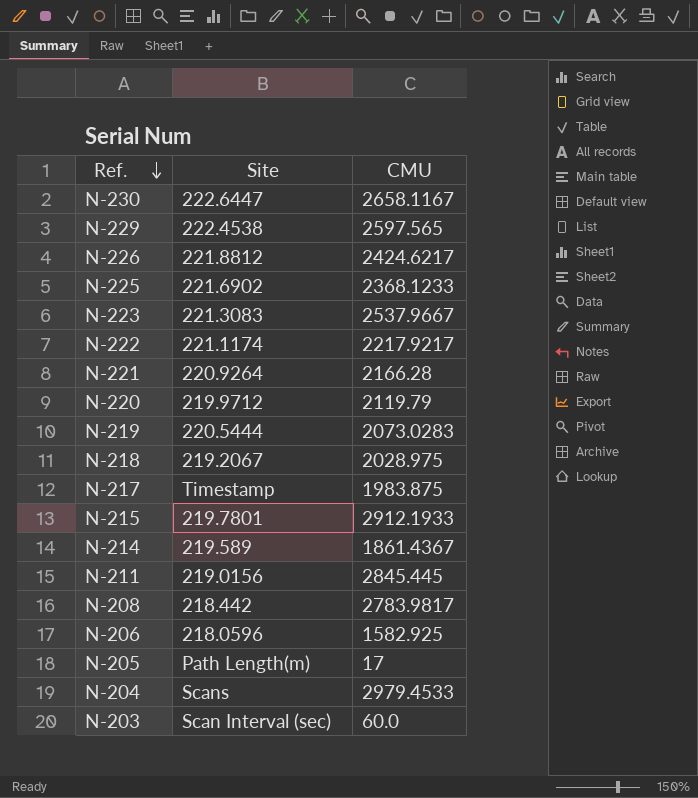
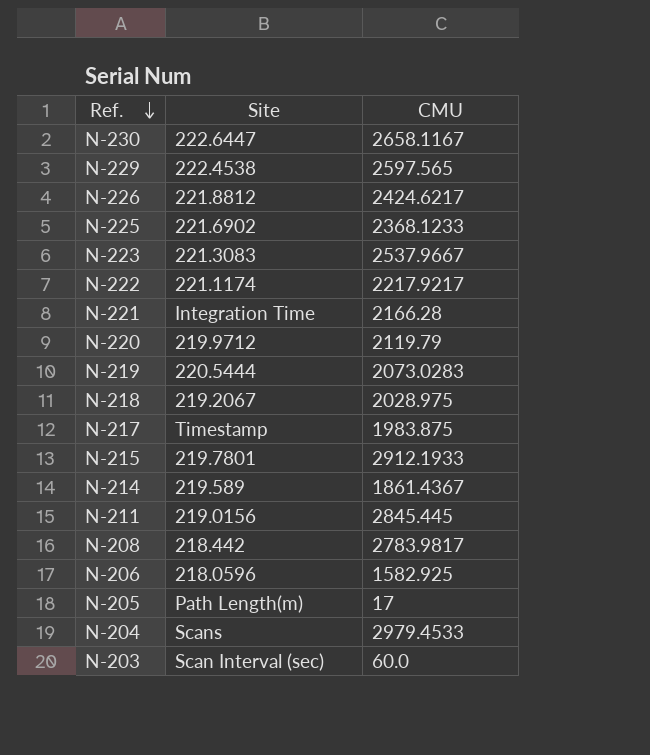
N-221 | Site: 220.9264 -> Integration Time

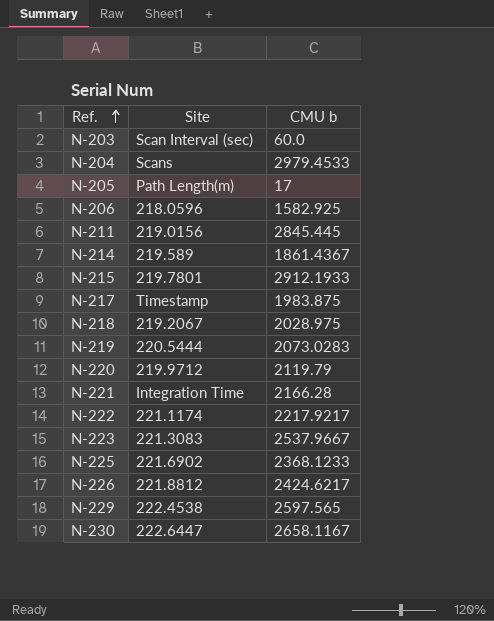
row order: Ref. descending -> Ref. ascending
column name: CMU -> CMU b
row N-208: 218.442 | 2783.9817 -> none

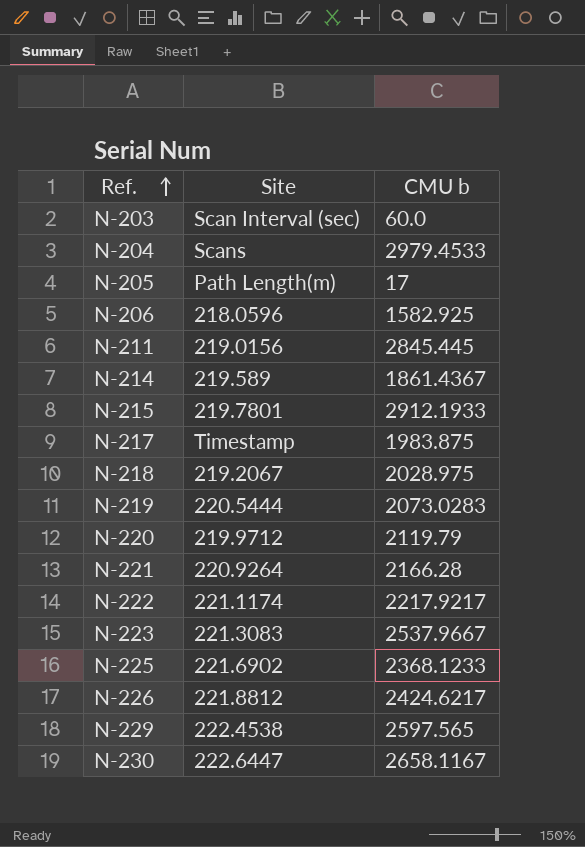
N-221 | Site: Integration Time -> 220.9264

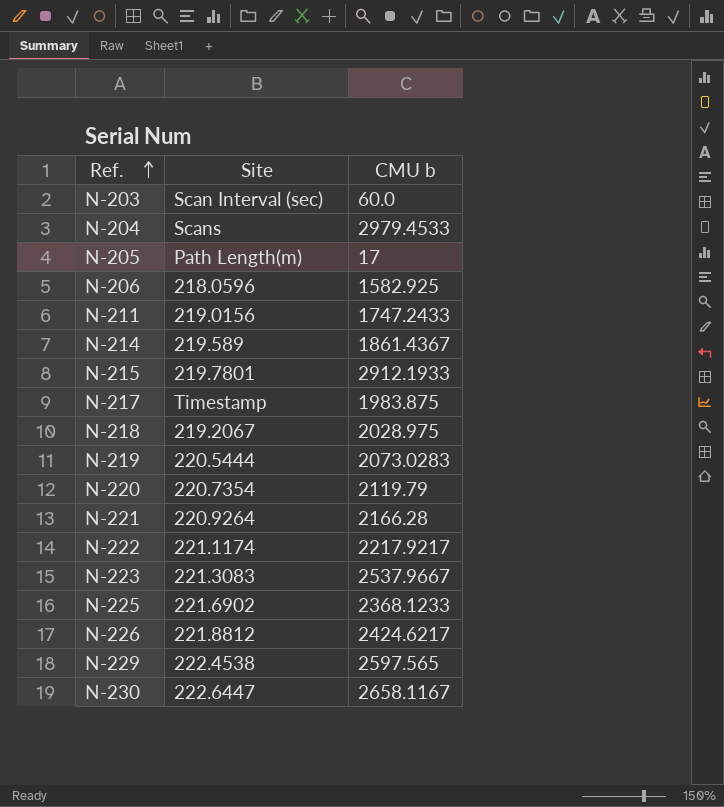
N-211 | CMU b: 2845.445 -> 1747.2433
N-220 | Site: 219.9712 -> 220.7354

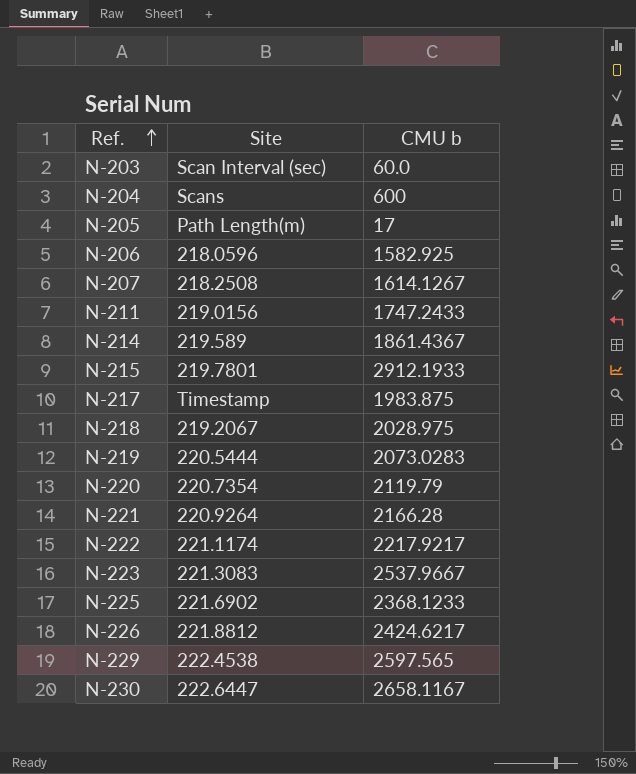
N-204 | CMU b: 2979.4533 -> 600
row N-207: none -> 218.2508 | 1614.1267

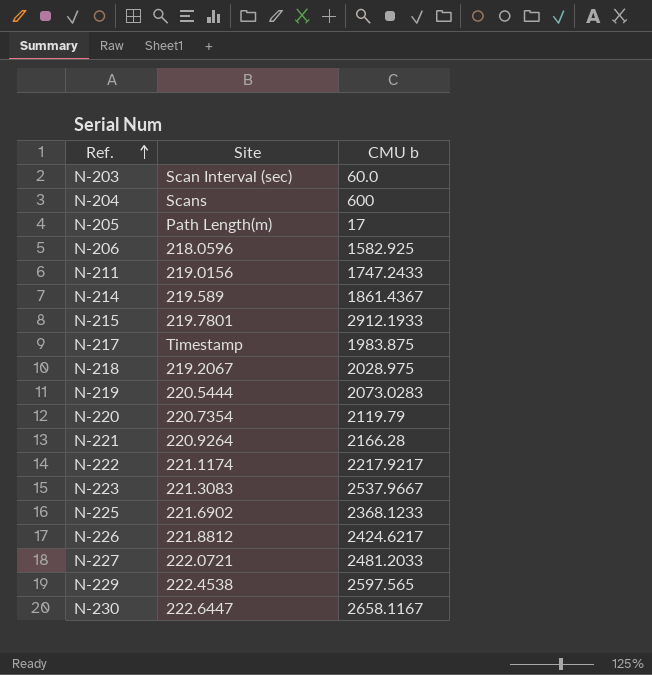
row N-207: 218.2508 | 1614.1267 -> none
row N-227: none -> 222.0721 | 2481.2033

